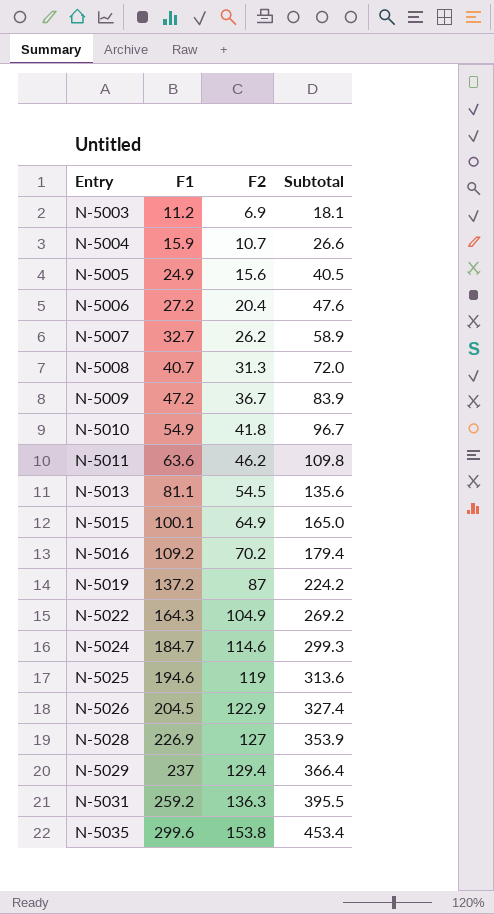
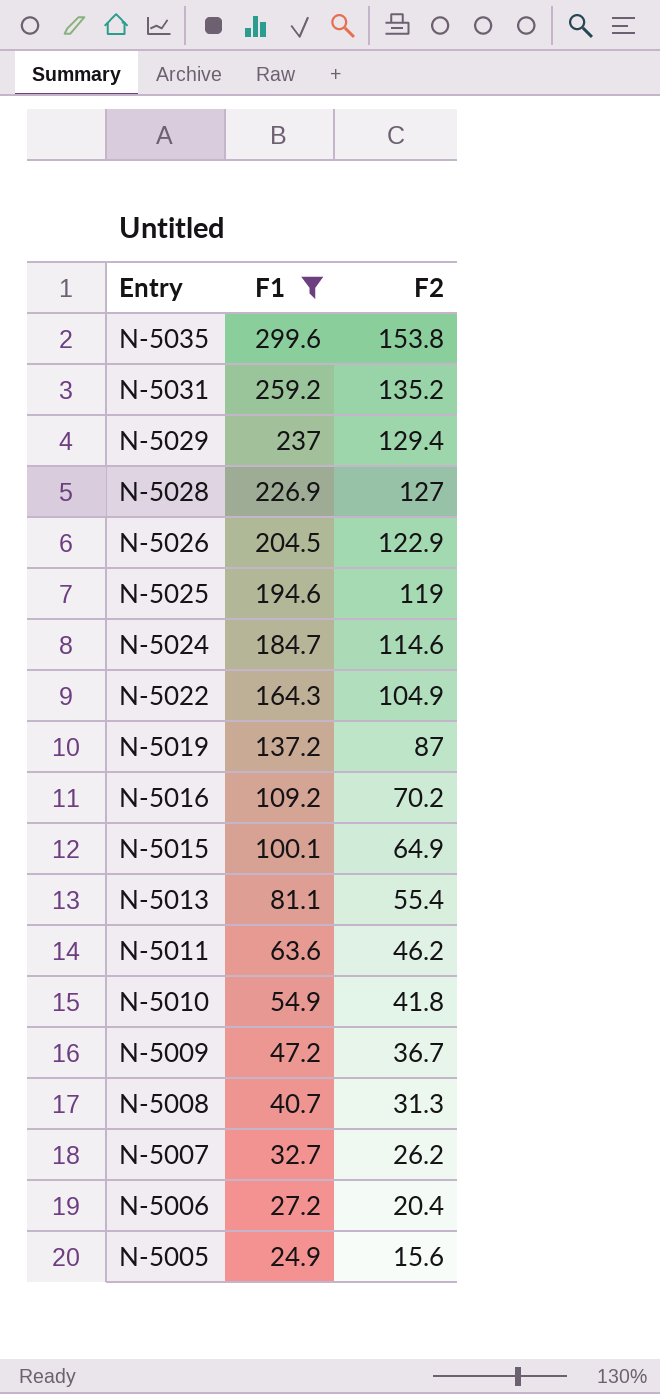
filter: none -> F1 >= 24.9
row order: Entry ascending -> Entry descending
column Subtotal | formula: [F1] + [F2] -> none
N-5031 | F2: 136.3 -> 135.2
N-5013 | F2: 54.5 -> 55.4

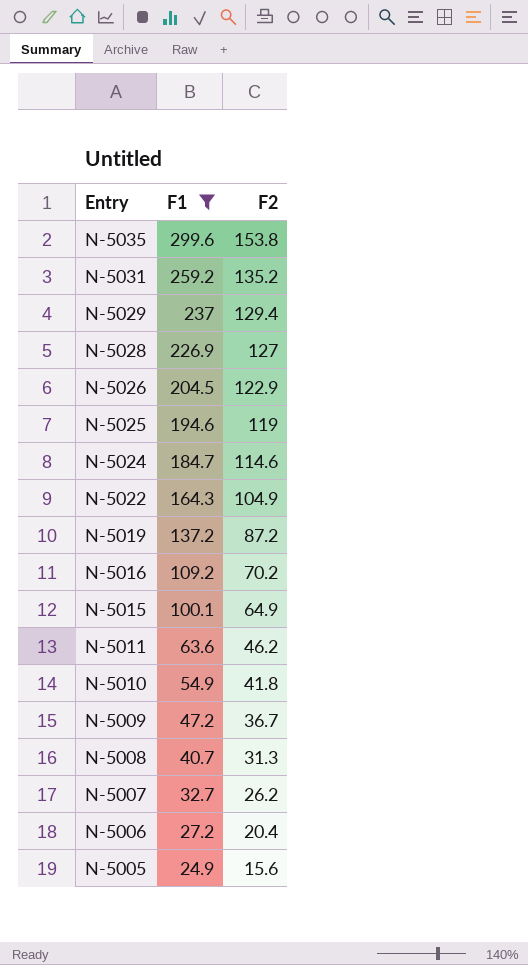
row N-5013: 81.1 | 55.4 -> none
N-5019 | F2: 87 -> 87.2

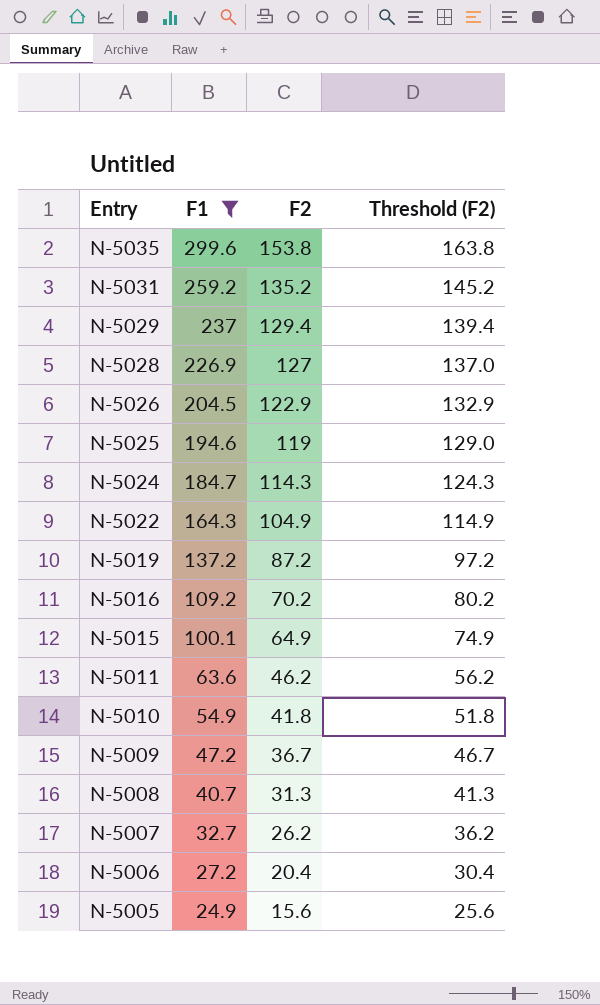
column Threshold (F2) | formula: none -> [F2] + 10
N-5024 | F2: 114.6 -> 114.3

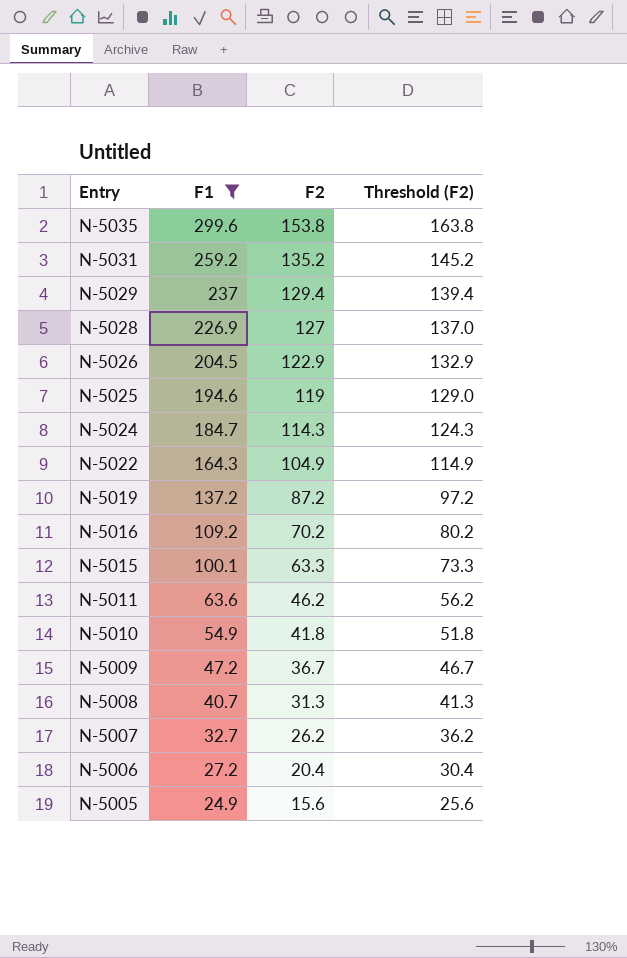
N-5015 | F2: 64.9 -> 63.3
N-5015 | Threshold (F2): 74.9 -> 73.3

